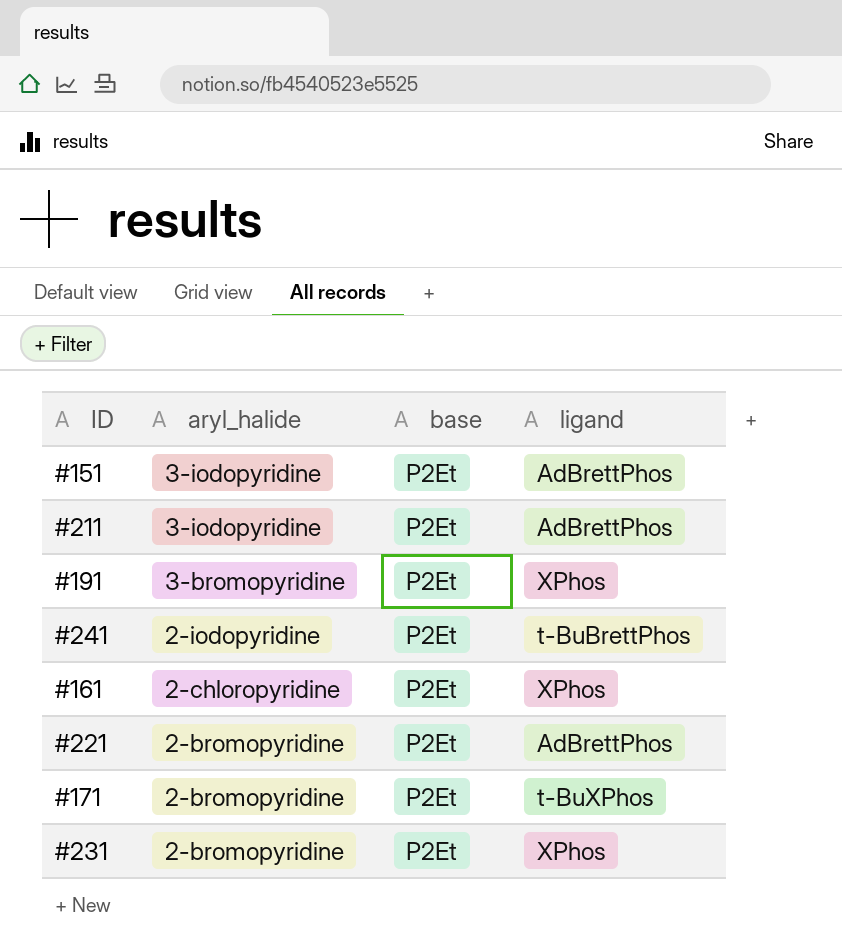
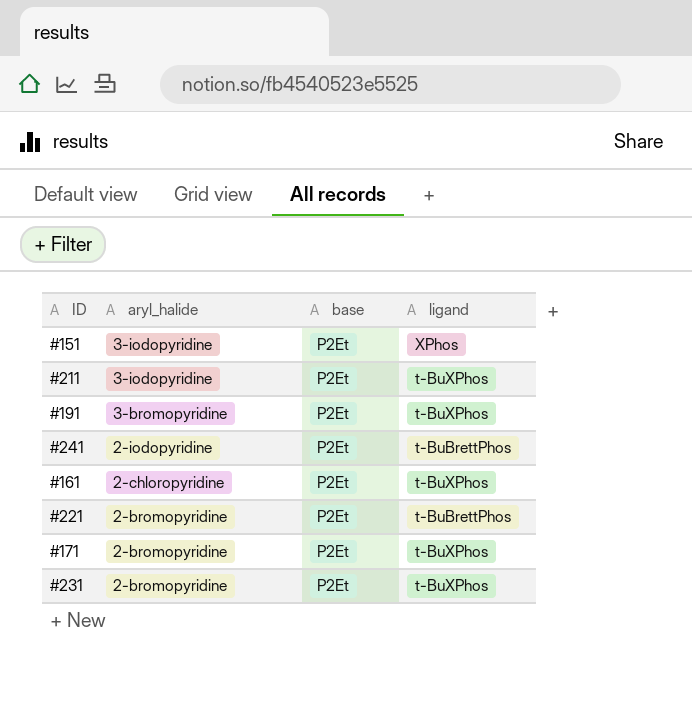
#151 | ligand: AdBrettPhos -> XPhos
#211 | ligand: AdBrettPhos -> t-BuXPhos
#191 | ligand: XPhos -> t-BuXPhos
#161 | ligand: XPhos -> t-BuXPhos
#221 | ligand: AdBrettPhos -> t-BuBrettPhos
#231 | ligand: XPhos -> t-BuXPhos

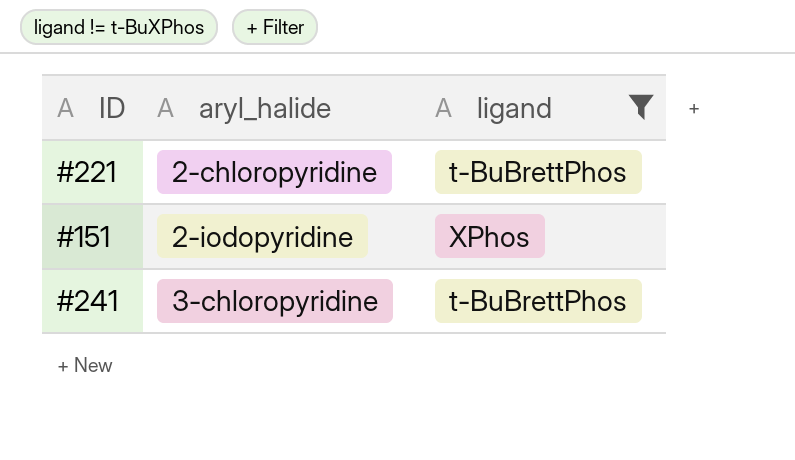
filter: none -> ligand != t-BuXPhos
row order: aryl_halide descending -> aryl_halide ascending
column base | position: 3 -> none
#221 | aryl_halide: 2-bromopyridine -> 2-chloropyridine
#151 | aryl_halide: 3-iodopyridine -> 2-iodopyridine
#241 | aryl_halide: 2-iodopyridine -> 3-chloropyridine

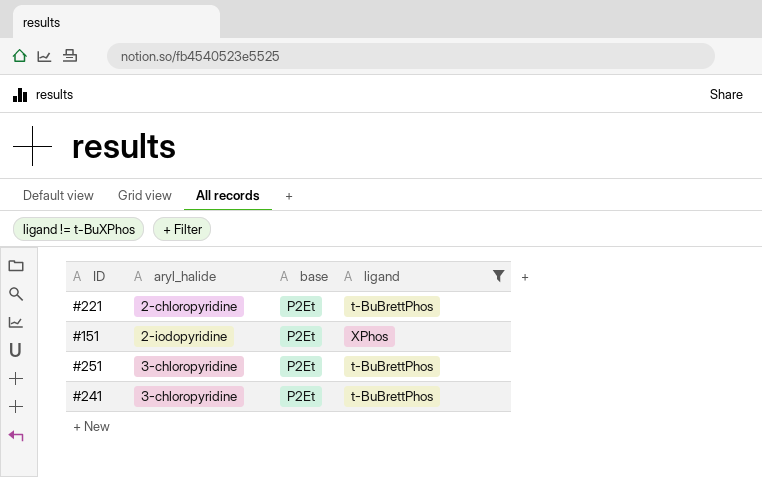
column base | position: none -> 3
row #251: none -> 3-chloropyridine | P2Et | t-BuBrettPhos

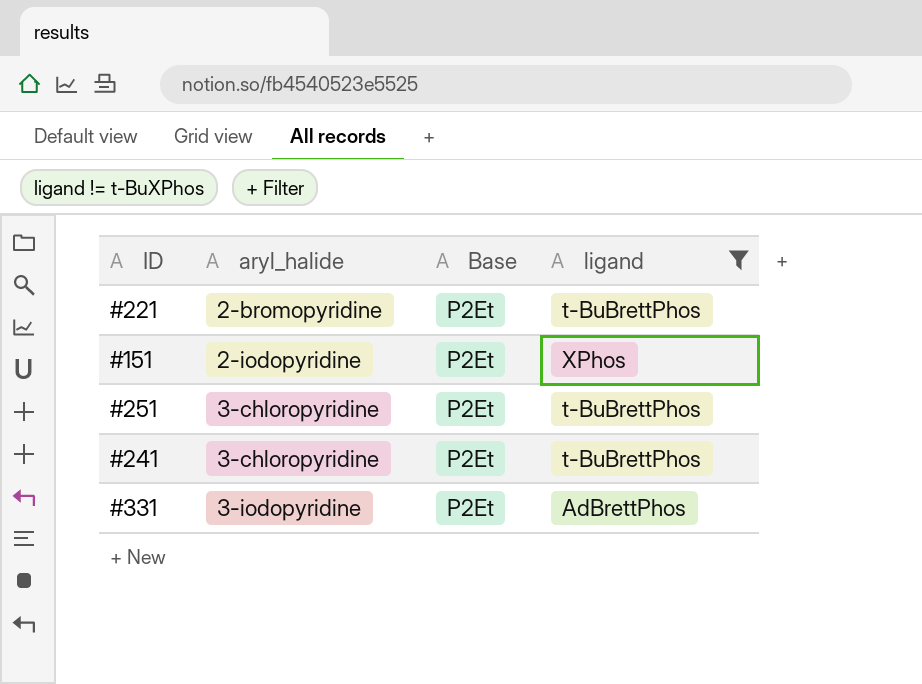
column name: base -> Base
#221 | aryl_halide: 2-chloropyridine -> 2-bromopyridine
row #331: none -> 3-iodopyridine | P2Et | AdBrettPhos

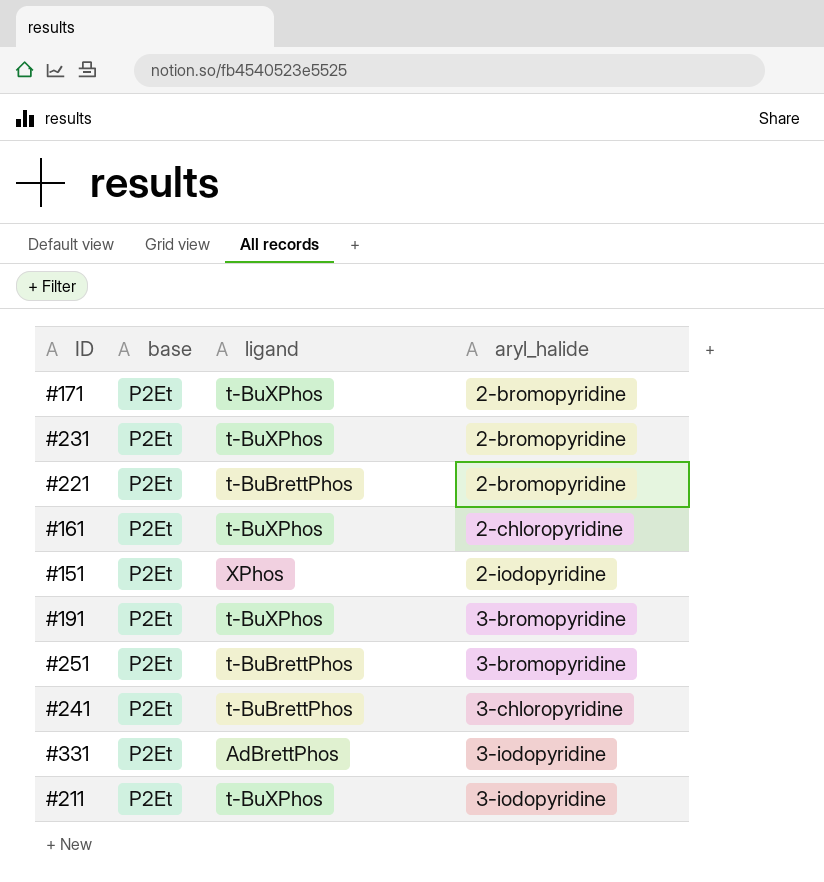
filter: ligand != t-BuXPhos -> none
column name: Base -> base
column aryl_halide | position: 2 -> 4
#251 | aryl_halide: 3-chloropyridine -> 3-bromopyridine

